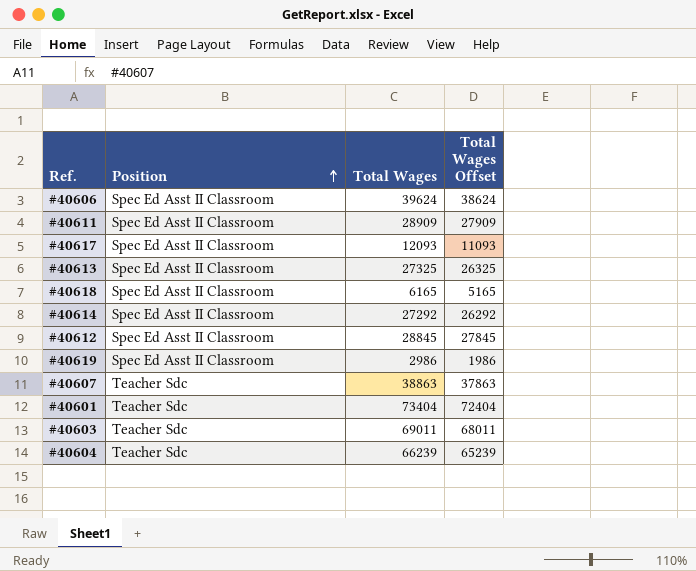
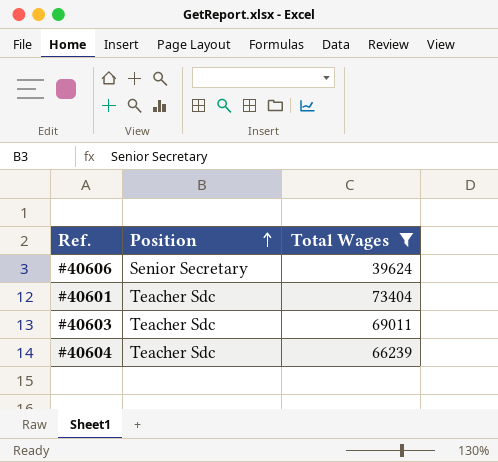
filter: none -> Total Wages >= 39624
column Total Wages Offset | formula: [Total Wages] - 1000 -> none
#40606 | Position: Spec Ed Asst II Classroom -> Senior Secretary

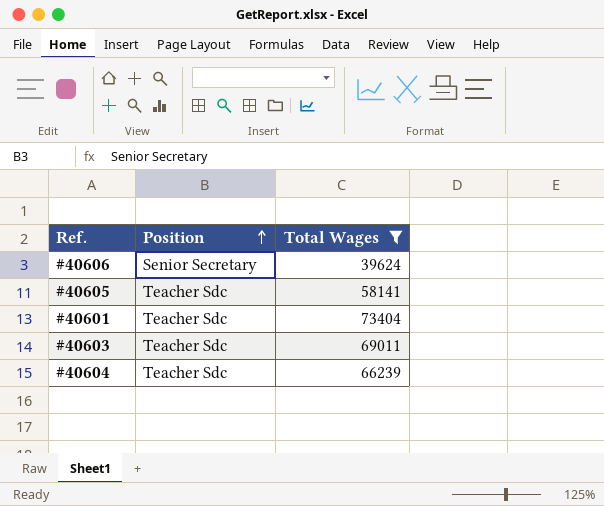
row #40605: none -> Teacher Sdc | 58141

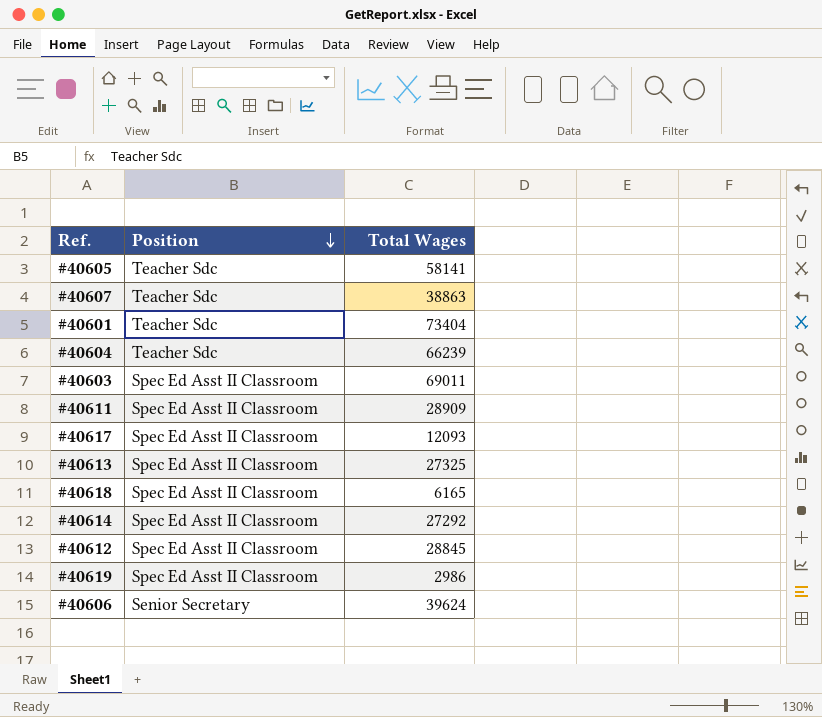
filter: Total Wages >= 39624 -> none
row order: Position ascending -> Position descending
#40603 | Position: Teacher Sdc -> Spec Ed Asst II Classroom

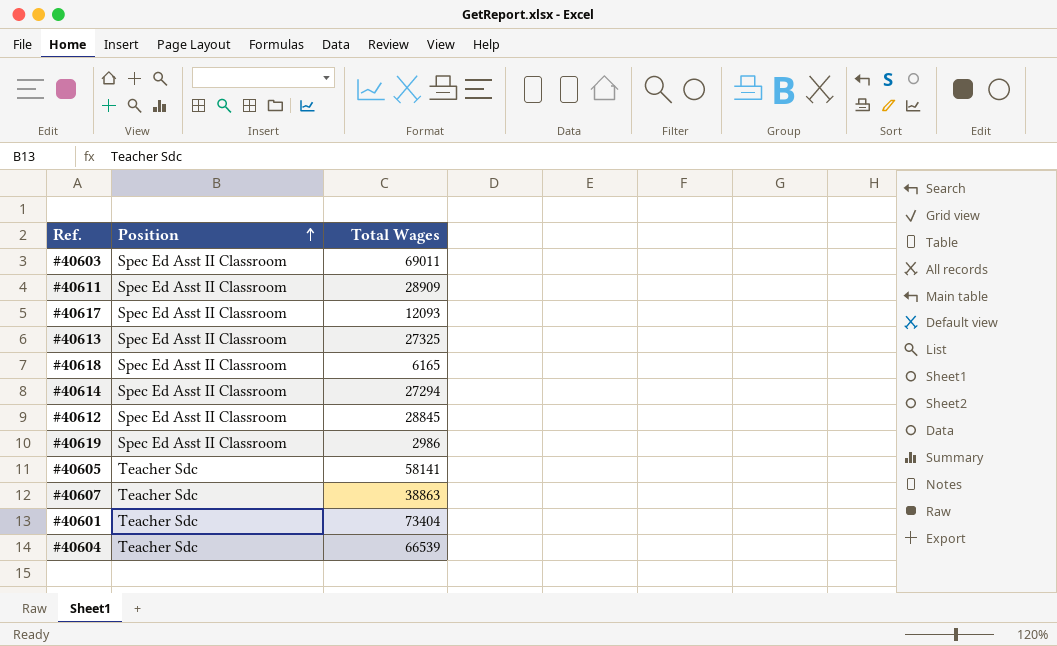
row order: Position descending -> Position ascending
row #40606: Senior Secretary | 39624 -> none
#40614 | Total Wages: 27292 -> 27294
#40604 | Total Wages: 66239 -> 66539

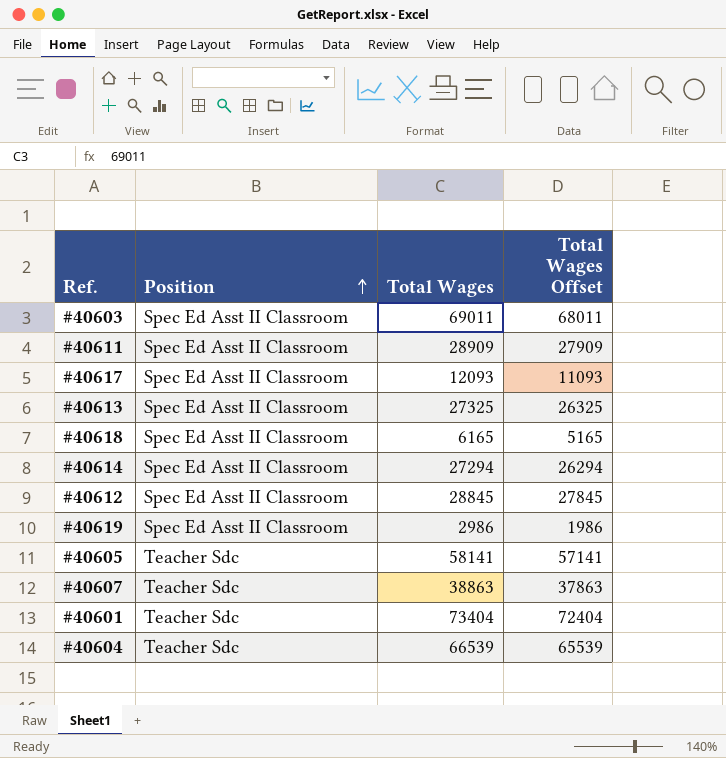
column Total Wages Offset | formula: none -> [Total Wages] - 1000

